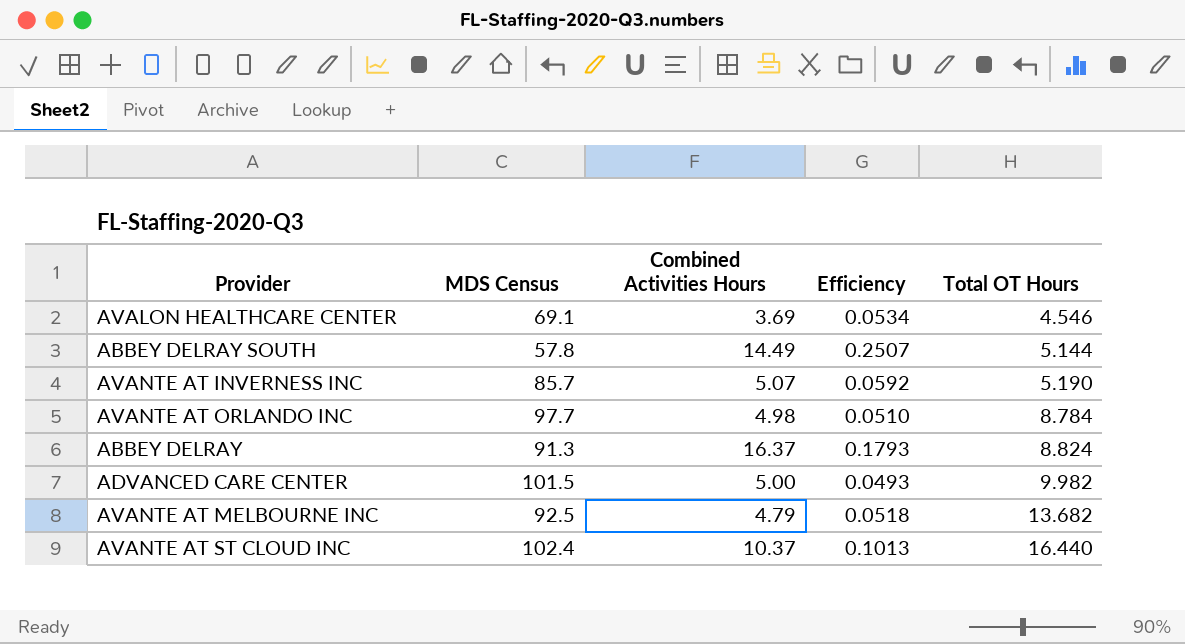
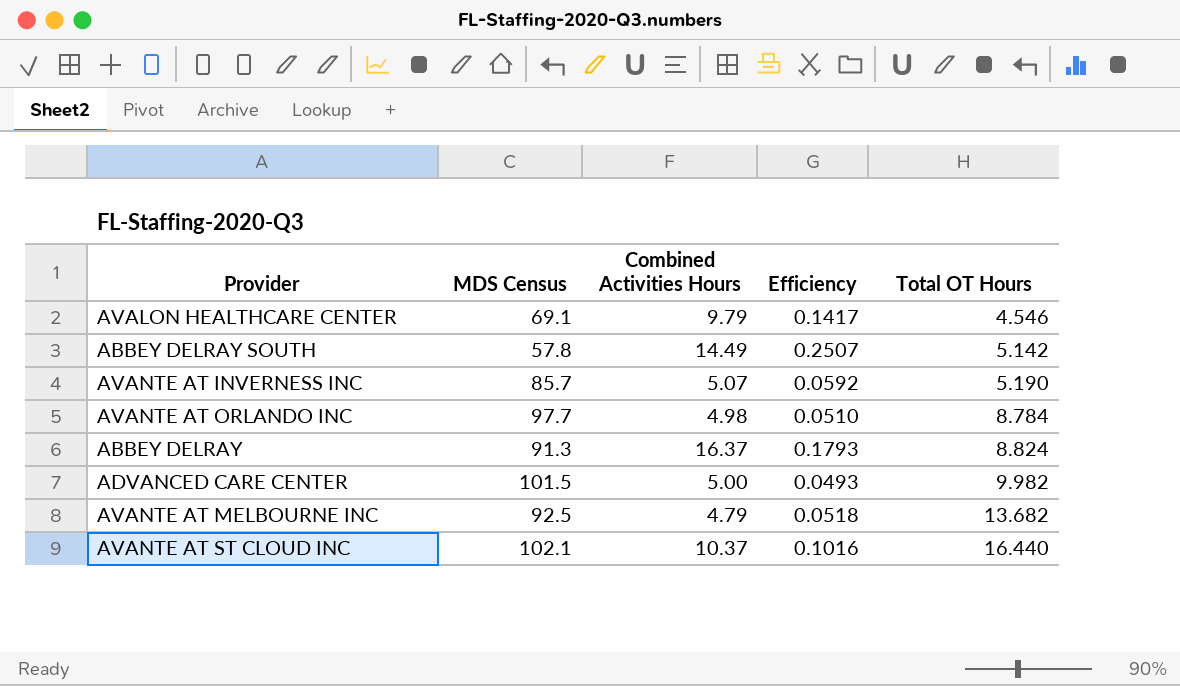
AVALON HEALTHCARE CENTER | Combined Activities Hours: 3.69 -> 9.79
AVALON HEALTHCARE CENTER | Efficiency: 0.0534 -> 0.1417
ABBEY DELRAY SOUTH | Total OT Hours: 5.144 -> 5.142
AVANTE AT ST CLOUD INC | MDS Census: 102.4 -> 102.1
AVANTE AT ST CLOUD INC | Efficiency: 0.1013 -> 0.1016

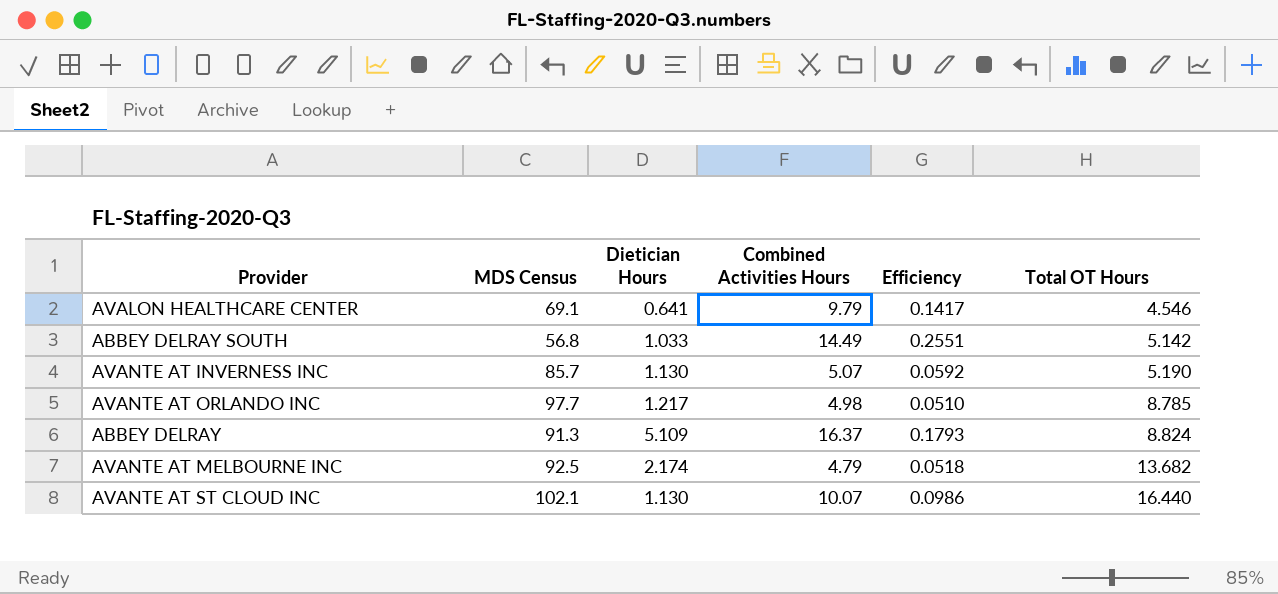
column Dietician Hours | position: none -> 3
row ADVANCED CARE CENTER: 101.5 | 5.00 | 0.0493 | 9.982 -> none
ABBEY DELRAY SOUTH | MDS Census: 57.8 -> 56.8
ABBEY DELRAY SOUTH | Efficiency: 0.2507 -> 0.2551
AVANTE AT ORLANDO INC | Total OT Hours: 8.784 -> 8.785
AVANTE AT ST CLOUD INC | Combined Activities Hours: 10.37 -> 10.07
AVANTE AT ST CLOUD INC | Efficiency: 0.1016 -> 0.0986

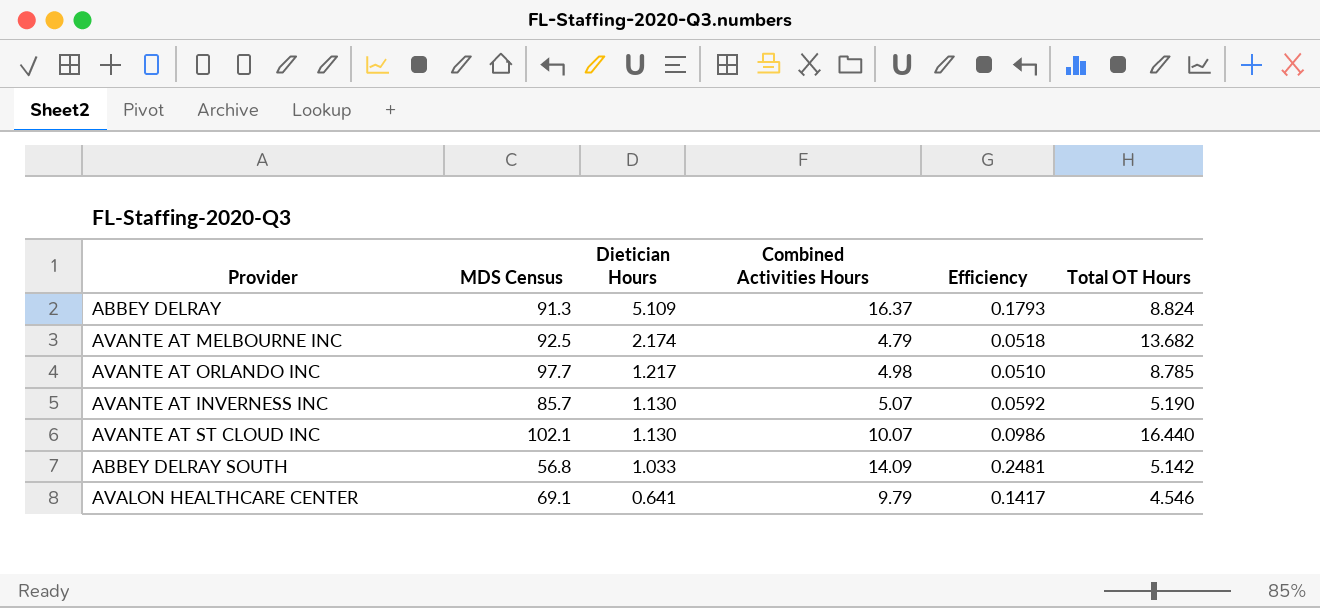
row order: Total OT Hours ascending -> Dietician Hours descending
ABBEY DELRAY SOUTH | Combined Activities Hours: 14.49 -> 14.09
ABBEY DELRAY SOUTH | Efficiency: 0.2551 -> 0.2481

